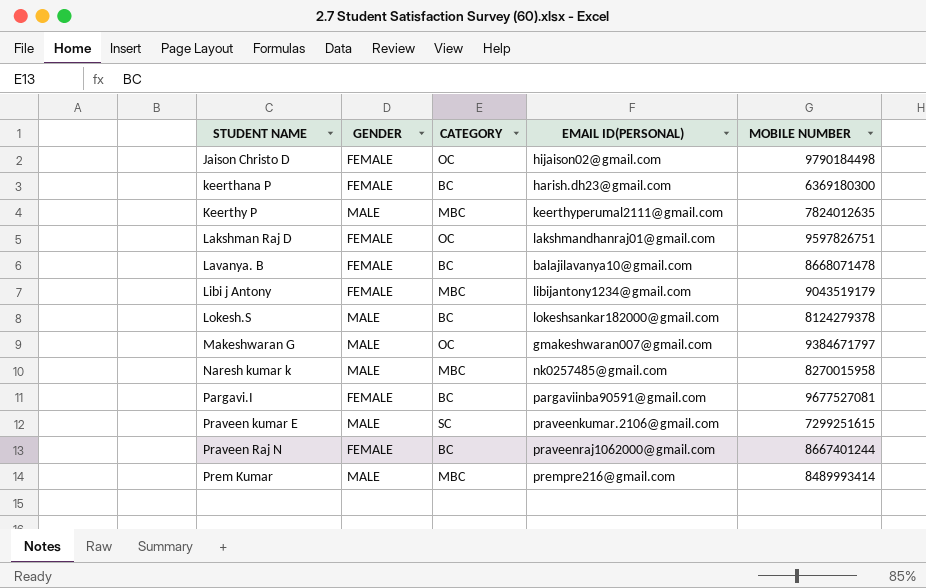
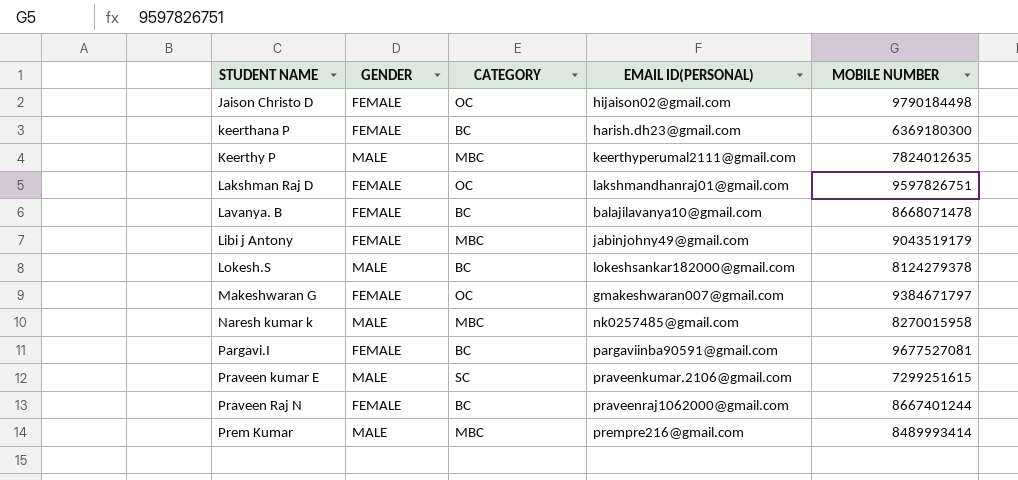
Libi j Antony | EMAIL ID(PERSONAL): libijantony1234@gmail.com -> jabinjohny49@gmail.com
Makeshwaran G | GENDER: MALE -> FEMALE

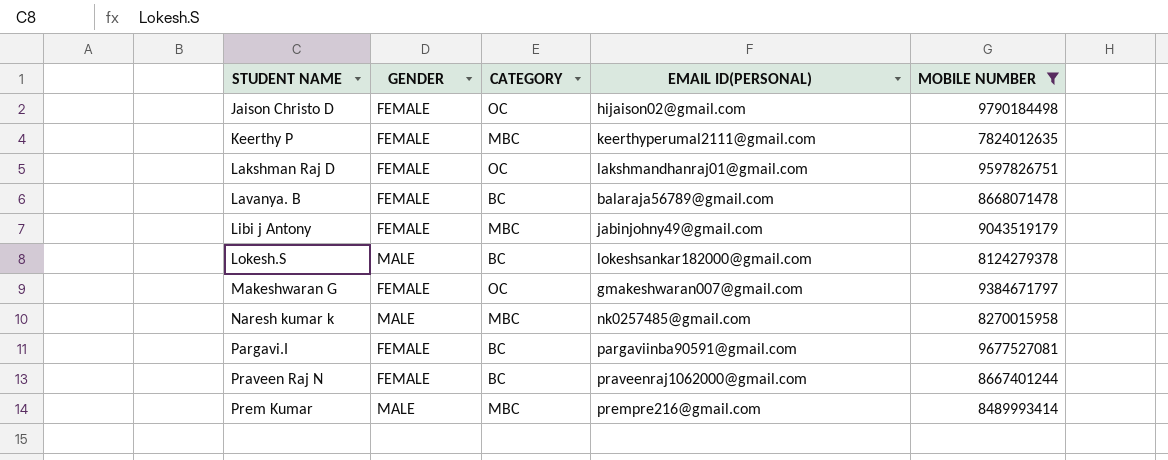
filter: none -> MOBILE NUMBER >= 7824012635
Keerthy P | GENDER: MALE -> FEMALE
Lavanya. B | EMAIL ID(PERSONAL): balajilavanya10@gmail.com -> balaraja56789@gmail.com

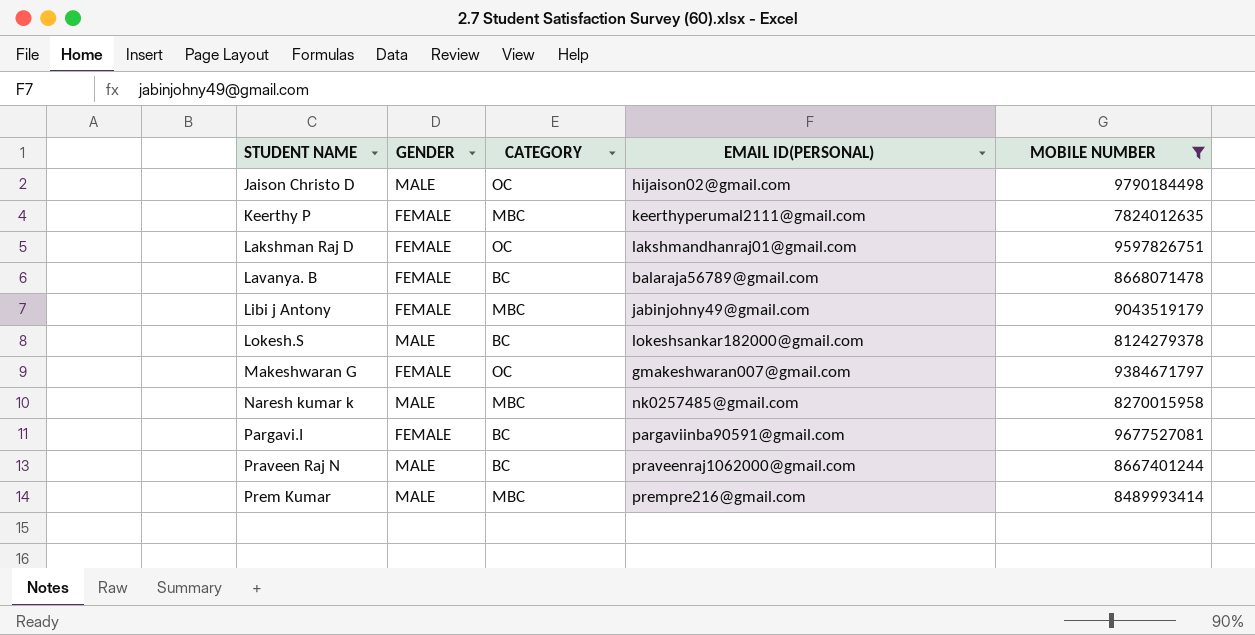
Jaison Christo D | GENDER: FEMALE -> MALE
Praveen Raj N | GENDER: FEMALE -> MALE

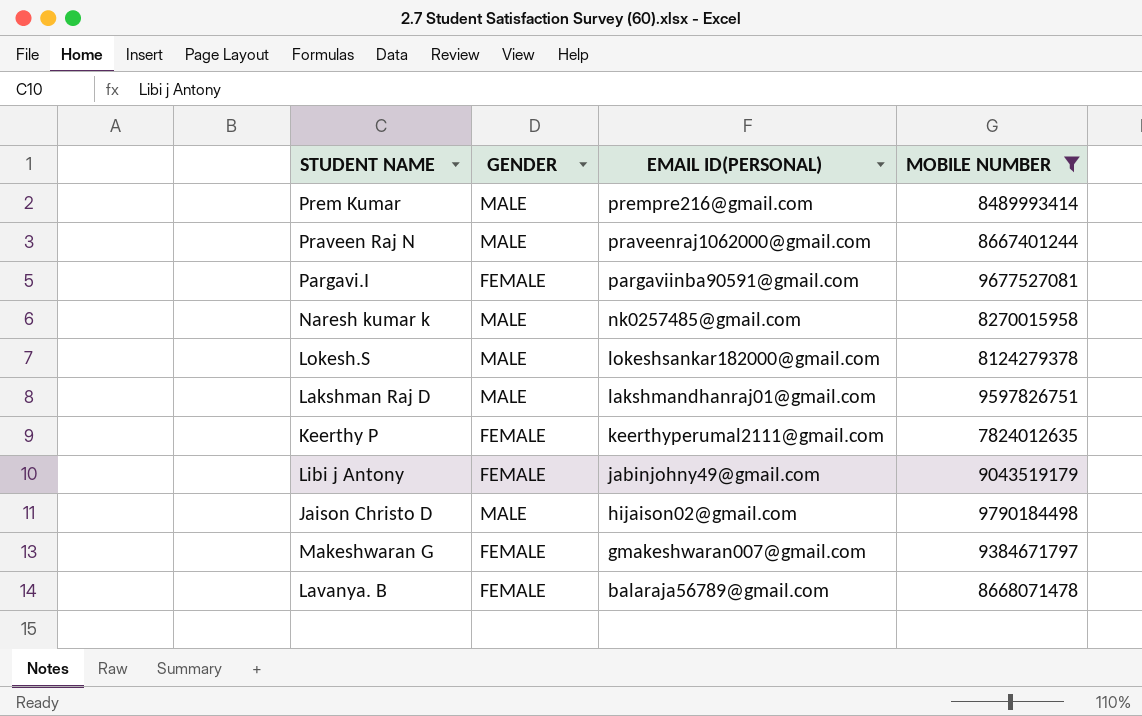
row order: STUDENT NAME ascending -> EMAIL ID(PERSONAL) descending
column CATEGORY | position: 3 -> none
Lakshman Raj D | GENDER: FEMALE -> MALE

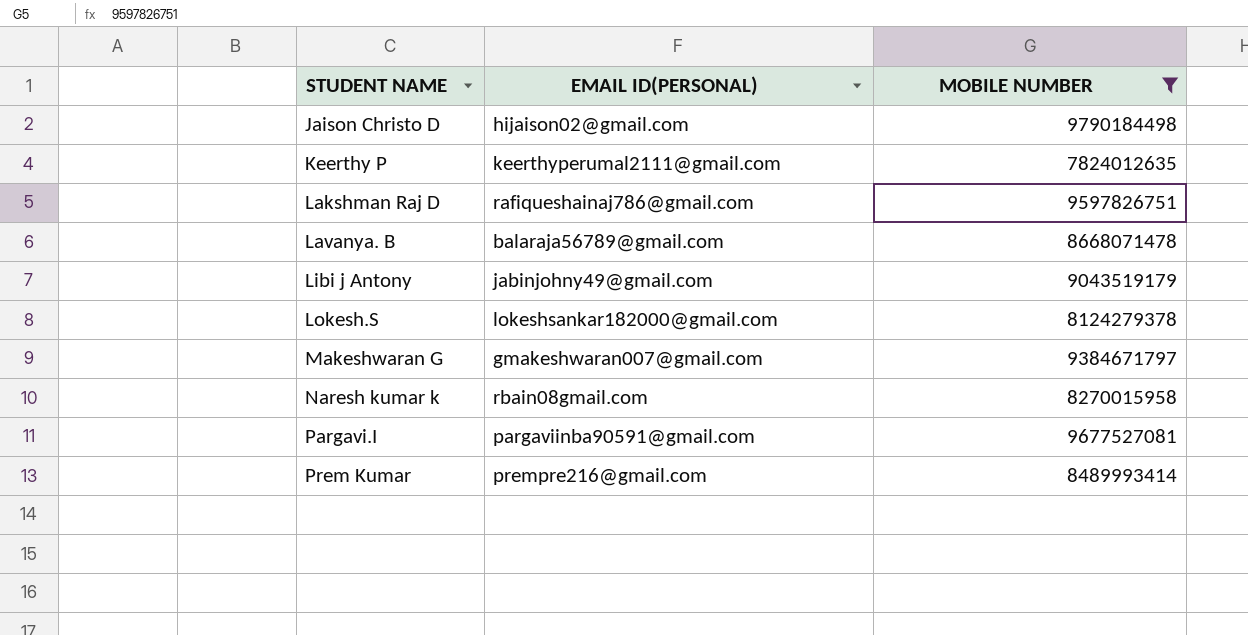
row order: EMAIL ID(PERSONAL) descending -> STUDENT NAME ascending
column GENDER | position: 2 -> none
row Praveen Raj N: MALE | praveenraj1062000@gmail.com | 8667401244 -> none
Lakshman Raj D | EMAIL ID(PERSONAL): lakshmandhanraj01@gmail.com -> rafiqueshainaj786@gmail.com
Naresh kumar k | EMAIL ID(PERSONAL): nk0257485@gmail.com -> rbain08gmail.com

